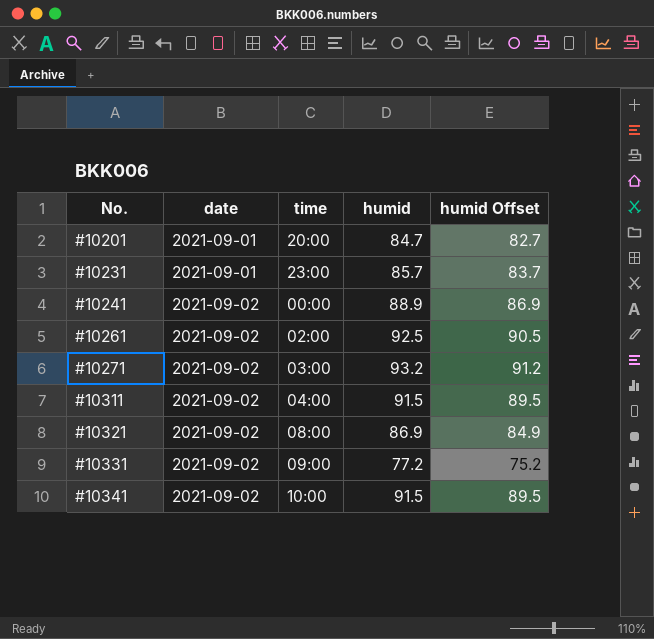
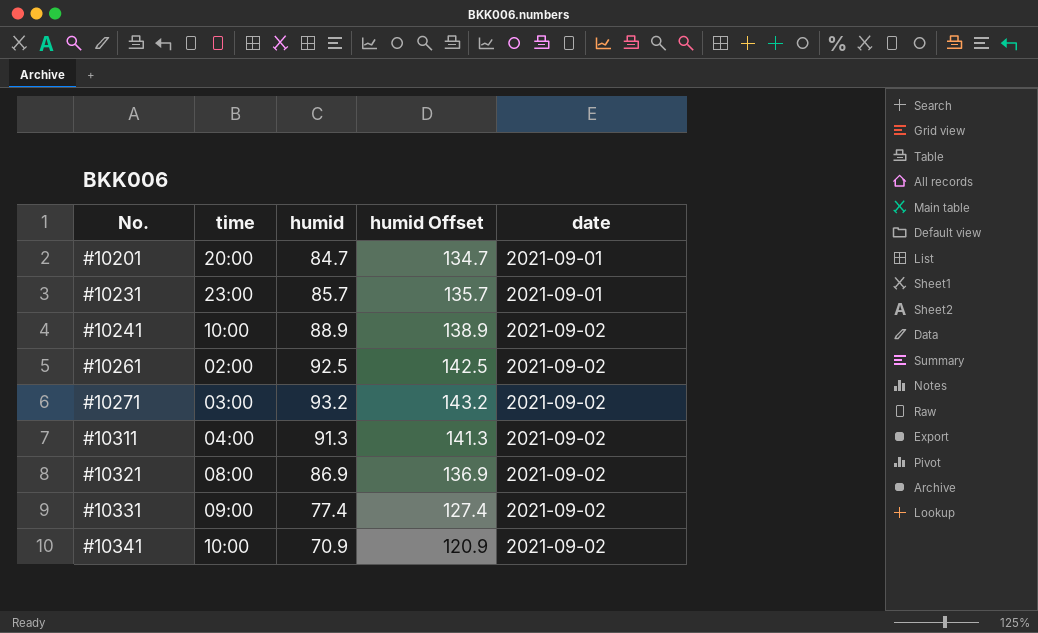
column humid Offset | formula: [humid] - 2 -> [humid] + 50
column date | position: 2 -> 5
#10241 | time: 00:00 -> 10:00
#10311 | humid: 91.5 -> 91.3
#10331 | humid: 77.2 -> 77.4
#10341 | humid: 91.5 -> 70.9

